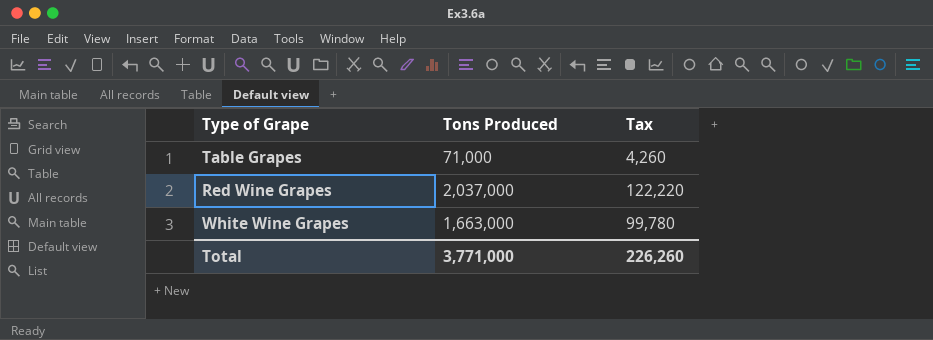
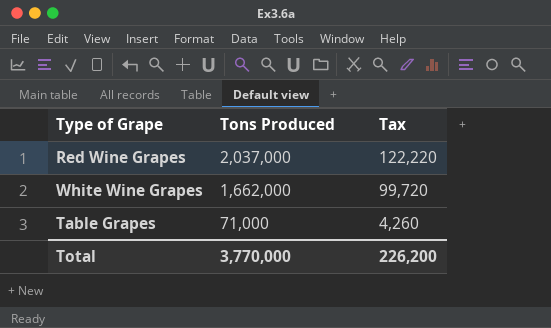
row order: none -> Tons Produced descending
White Wine Grapes | Tons Produced: 1,663,000 -> 1,662,000
White Wine Grapes | Tax: 99,780 -> 99,720
Total | Tons Produced: 3,771,000 -> 3,770,000
Total | Tax: 226,260 -> 226,200

